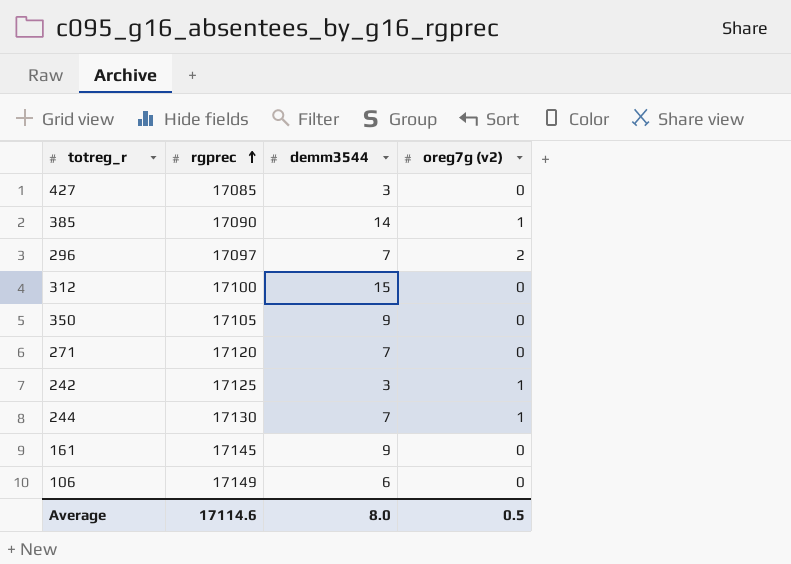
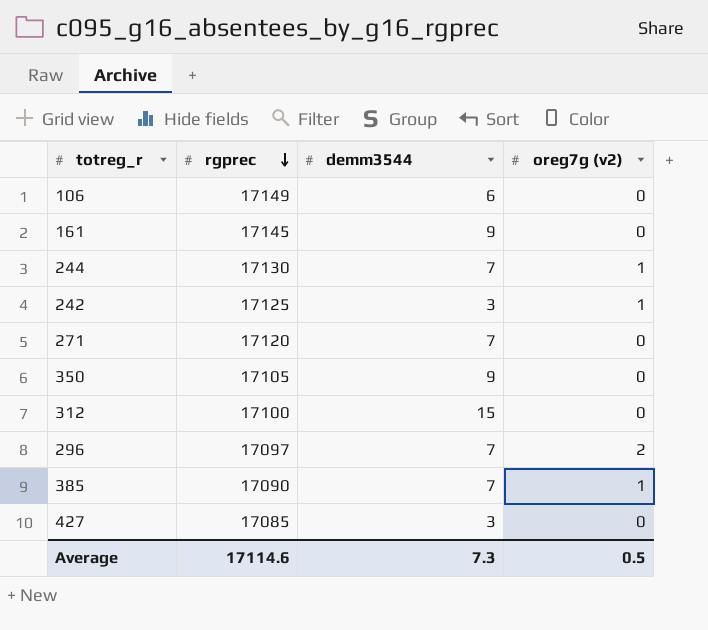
row order: rgprec ascending -> rgprec descending
385 | demm3544: 14 -> 7
Average | demm3544: 8.0 -> 7.3

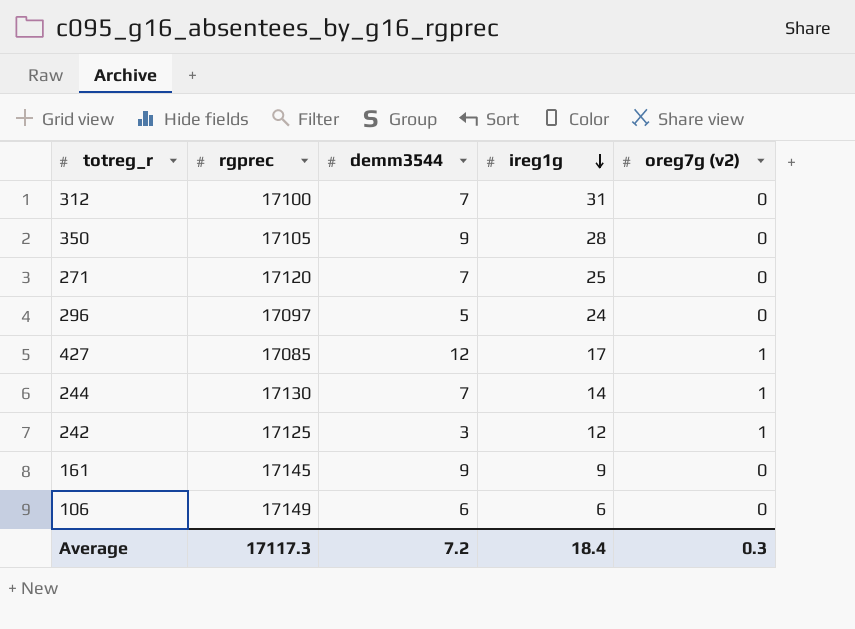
row order: rgprec descending -> ireg1g descending
column ireg1g | position: none -> 4
row 385: 17090 | 7 | 1 -> none
312 | demm3544: 15 -> 7
296 | demm3544: 7 -> 5
296 | oreg7g (v2): 2 -> 0
427 | demm3544: 3 -> 12
427 | oreg7g (v2): 0 -> 1
Average | rgprec: 17114.6 -> 17117.3
Average | demm3544: 7.3 -> 7.2
Average | oreg7g (v2): 0.5 -> 0.3

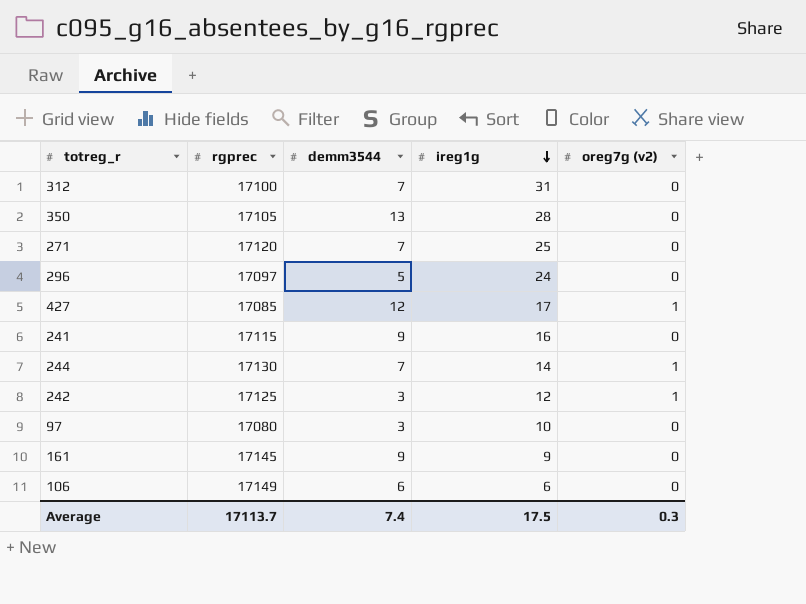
350 | demm3544: 9 -> 13
row 241: none -> 17115 | 9 | 16 | 0
row 97: none -> 17080 | 3 | 10 | 0
Average | rgprec: 17117.3 -> 17113.7
Average | demm3544: 7.2 -> 7.4
Average | ireg1g: 18.4 -> 17.5

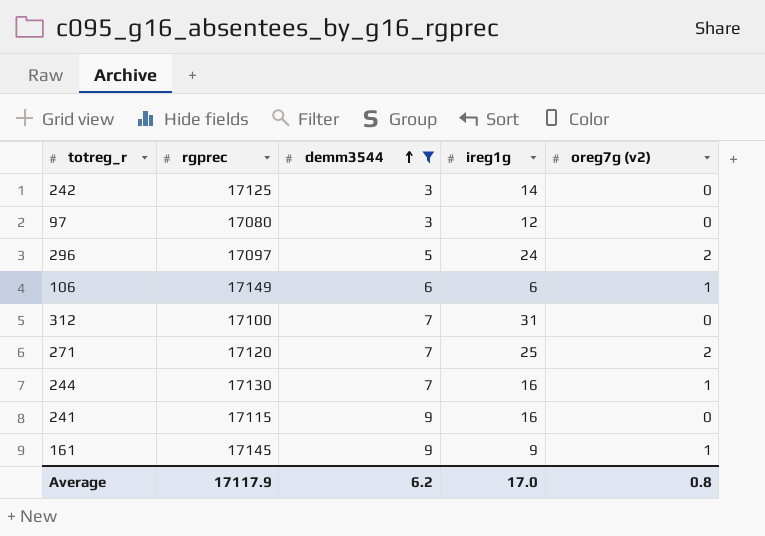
filter: none -> demm3544 <= 9
row order: ireg1g descending -> demm3544 ascending
242 | ireg1g: 12 -> 14
242 | oreg7g (v2): 1 -> 0
97 | ireg1g: 10 -> 12
296 | oreg7g (v2): 0 -> 2
106 | oreg7g (v2): 0 -> 1
271 | oreg7g (v2): 0 -> 2
244 | ireg1g: 14 -> 16
161 | oreg7g (v2): 0 -> 1
Average | rgprec: 17113.7 -> 17117.9
Average | demm3544: 7.4 -> 6.2
Average | ireg1g: 17.5 -> 17.0
Average | oreg7g (v2): 0.3 -> 0.8

